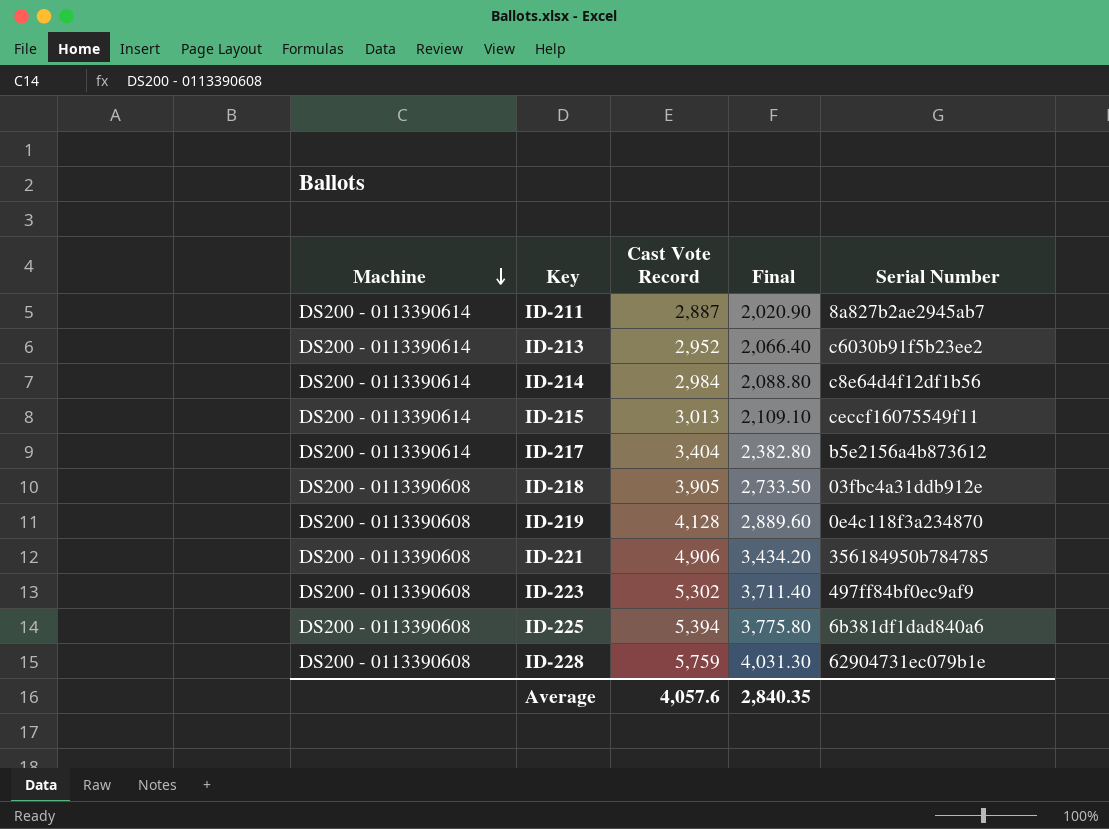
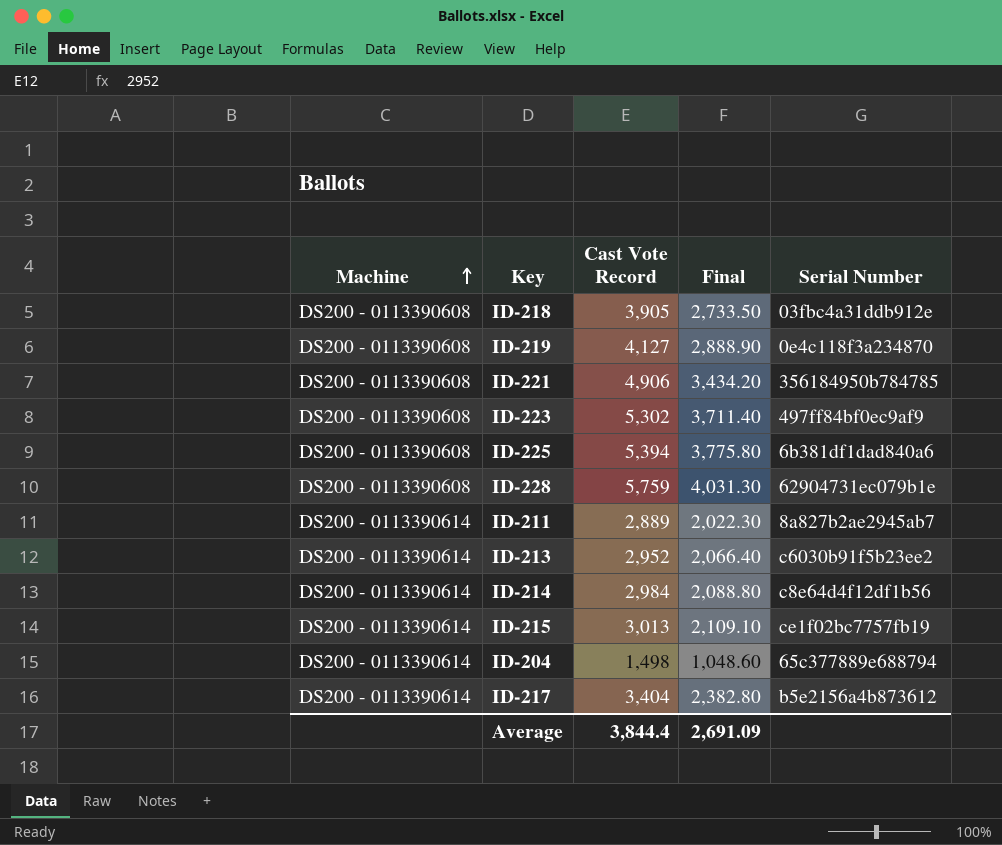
row order: Machine descending -> Machine ascending
ID-219 | Cast Vote Record: 4,128 -> 4,127
ID-219 | Final: 2,889.60 -> 2,888.90
ID-211 | Cast Vote Record: 2,887 -> 2,889
ID-211 | Final: 2,020.90 -> 2,022.30
ID-215 | Serial Number: ceccf16075549f11 -> ce1f02bc7757fb19
row ID-204: none -> DS200 - 0113390614 | 1,498 | 1,048.60 | 65c377889e688794
Average | Cast Vote Record: 4,057.6 -> 3,844.4
Average | Final: 2,840.35 -> 2,691.09

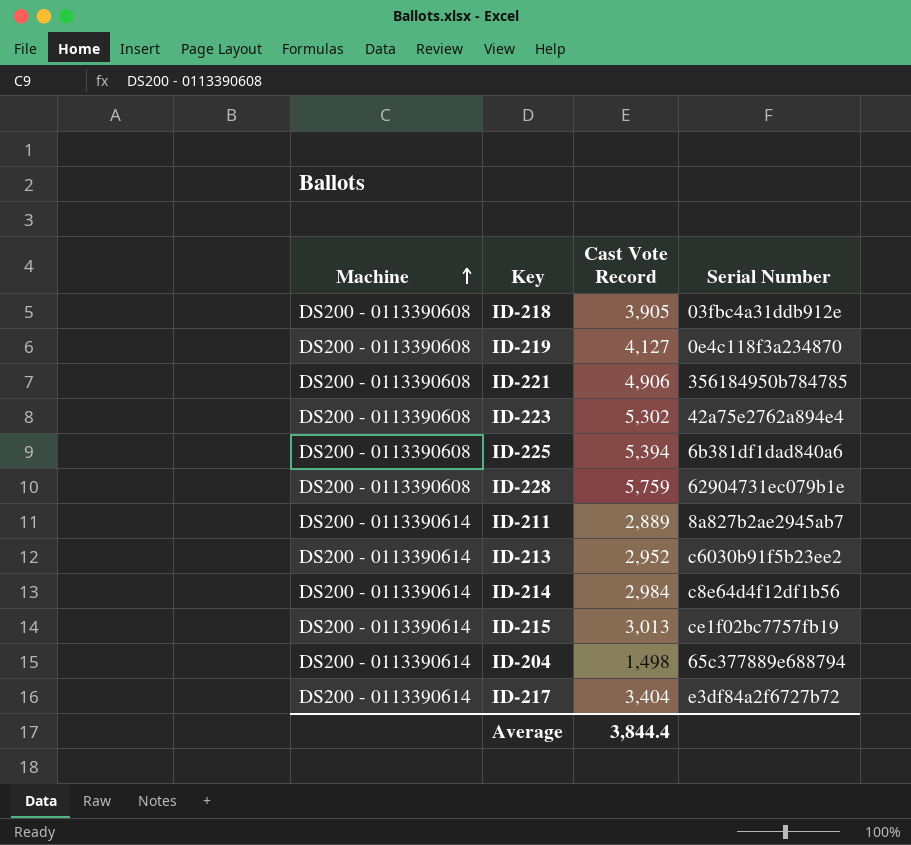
column Final | formula: [Cast Vote Record] * 0.7 -> none
ID-223 | Serial Number: 497ff84bf0ec9af9 -> 42a75e2762a894e4
ID-217 | Serial Number: b5e2156a4b873612 -> e3df84a2f6727b72

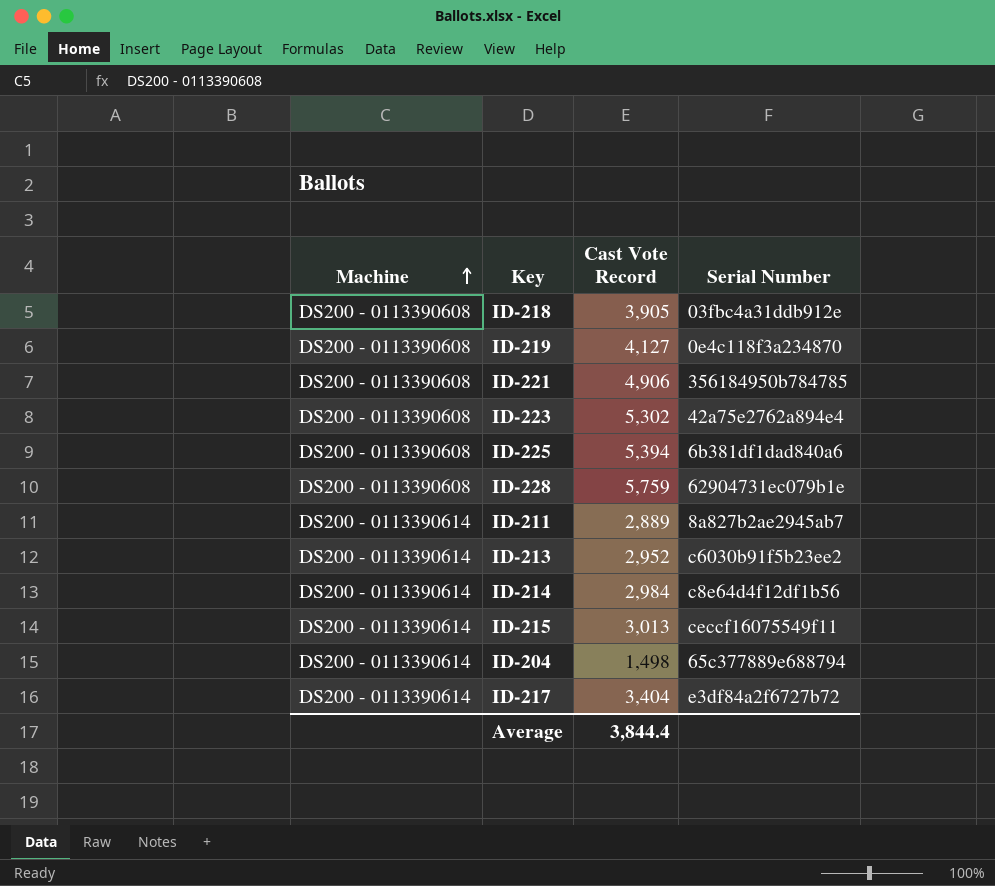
ID-215 | Serial Number: ce1f02bc7757fb19 -> ceccf16075549f11

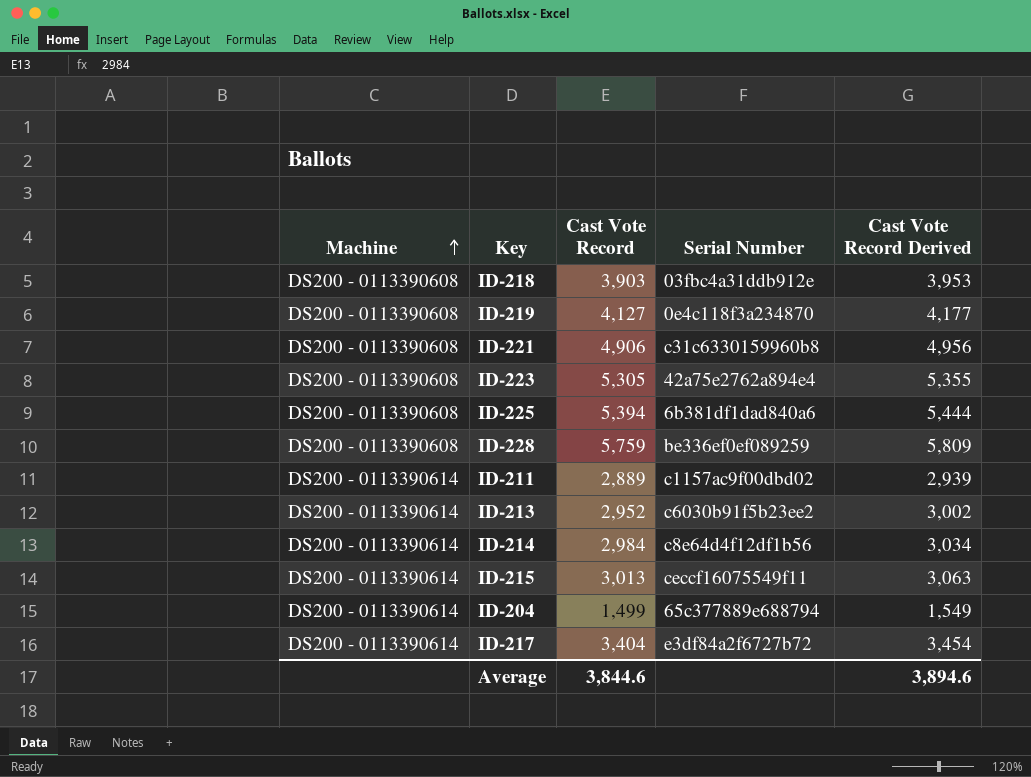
column Cast Vote Record Derived | formula: none -> [Cast Vote Record] + 50
ID-218 | Cast Vote Record: 3,905 -> 3,903
ID-221 | Serial Number: 356184950b784785 -> c31c6330159960b8
ID-223 | Cast Vote Record: 5,302 -> 5,305
ID-228 | Serial Number: 62904731ec079b1e -> be336ef0ef089259
ID-211 | Serial Number: 8a827b2ae2945ab7 -> c1157ac9f00dbd02
ID-204 | Cast Vote Record: 1,498 -> 1,499
Average | Cast Vote Record: 3,844.4 -> 3,844.6

